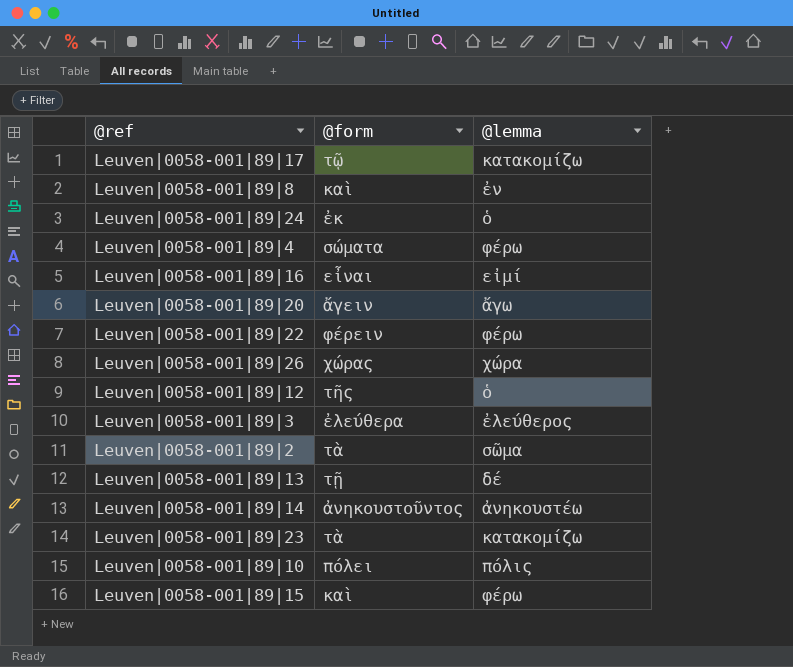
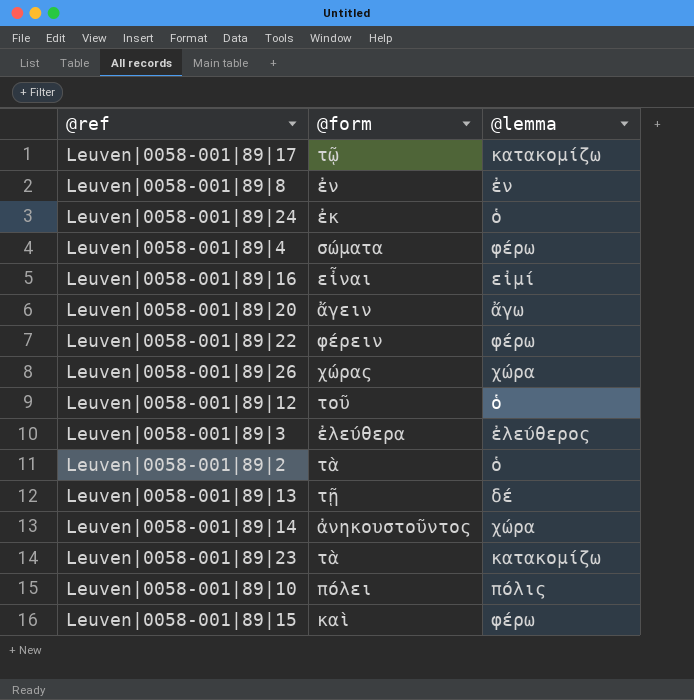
Leuven|0058-001|89|8 | @form: καὶ -> ἐν
Leuven|0058-001|89|12 | @form: τῆς -> τοῦ
Leuven|0058-001|89|2 | @lemma: σῶμα -> ὁ
Leuven|0058-001|89|14 | @lemma: ἀνηκουστέω -> χώρα

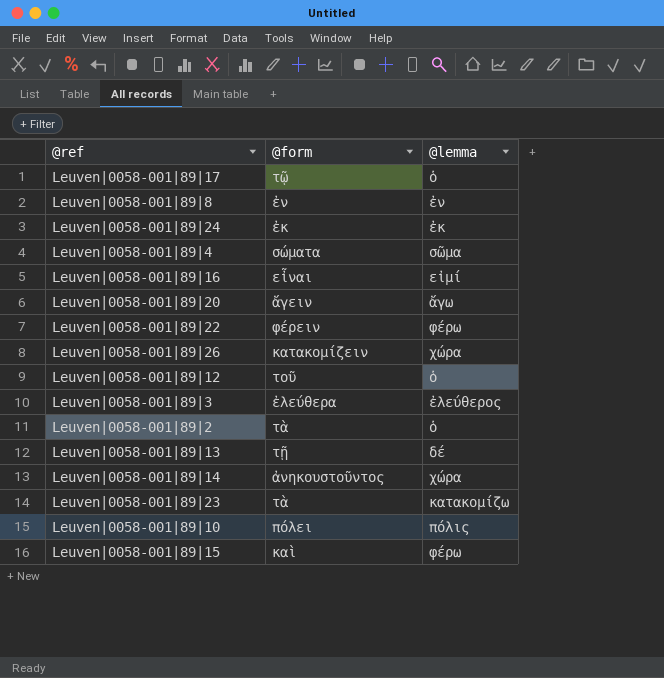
Leuven|0058-001|89|17 | @lemma: κατακομίζω -> ὁ
Leuven|0058-001|89|24 | @lemma: ὁ -> ἐκ
Leuven|0058-001|89|4 | @lemma: φέρω -> σῶμα
Leuven|0058-001|89|26 | @form: χώρας -> κατακομίζειν

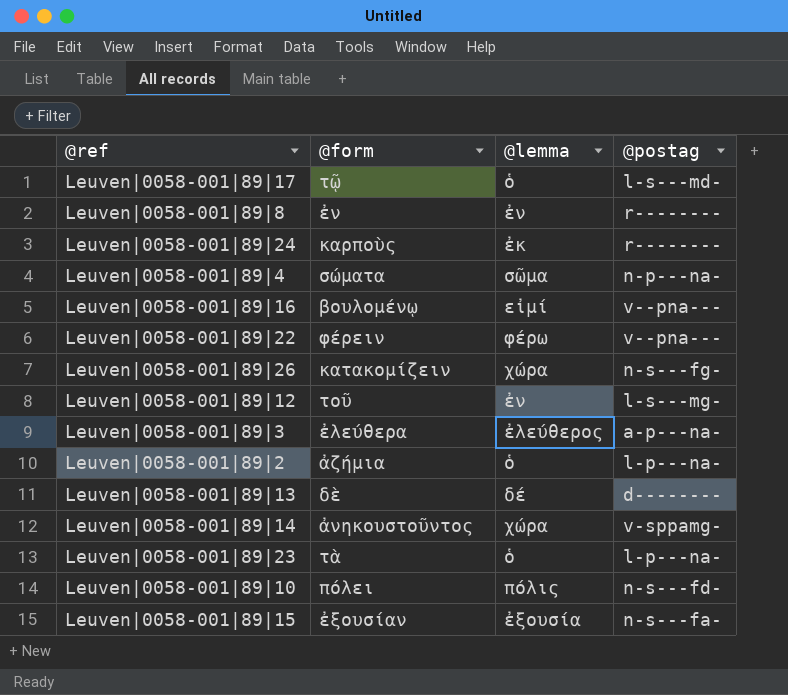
column @postag | position: none -> 4
row Leuven|0058-001|89|20: ἄγειν | ἄγω -> none
Leuven|0058-001|89|24 | @form: ἐκ -> καρποὺς
Leuven|0058-001|89|16 | @form: εἶναι -> βουλομένῳ
Leuven|0058-001|89|12 | @lemma: ὁ -> ἐν
Leuven|0058-001|89|2 | @form: τὰ -> ἀζήμια
Leuven|0058-001|89|13 | @form: τῇ -> δὲ
Leuven|0058-001|89|23 | @lemma: κατακομίζω -> ὁ
Leuven|0058-001|89|15 | @form: καὶ -> ἐξουσίαν
Leuven|0058-001|89|15 | @lemma: φέρω -> ἐξουσία

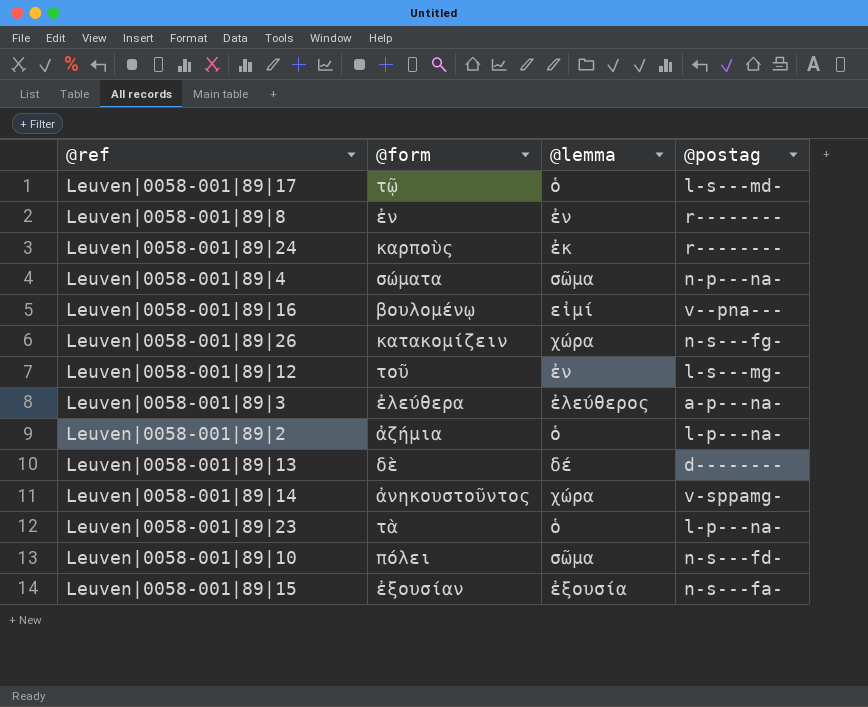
row Leuven|0058-001|89|22: φέρειν | φέρω | v--pna--- -> none
Leuven|0058-001|89|10 | @lemma: πόλις -> σῶμα

